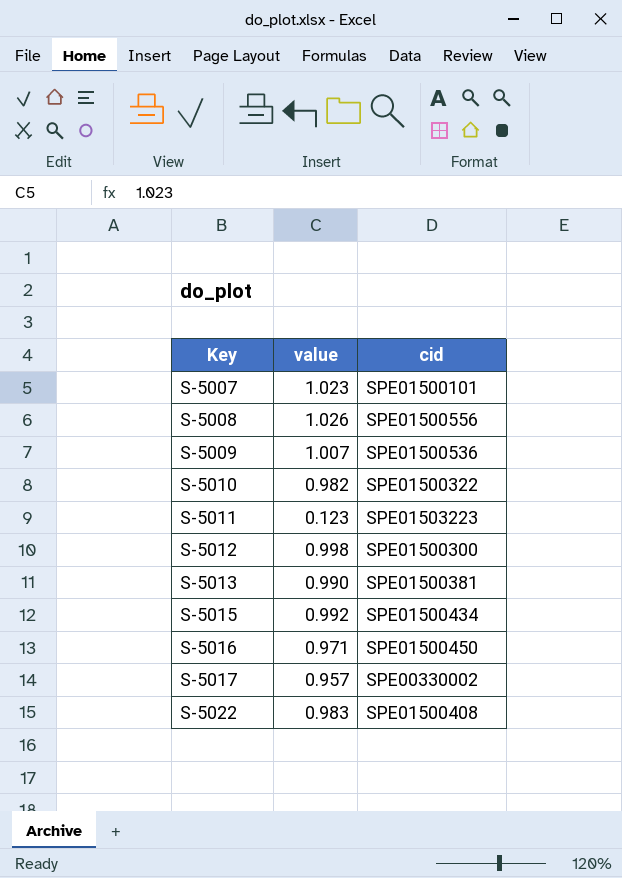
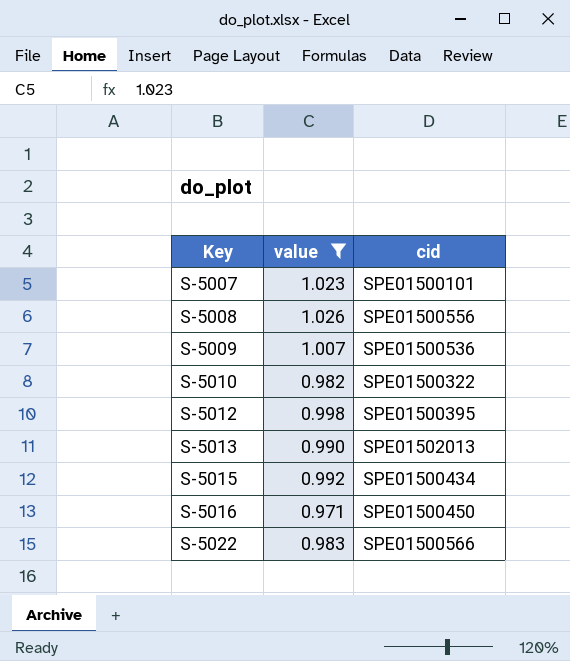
filter: none -> value >= 0.971
S-5012 | cid: SPE01500300 -> SPE01500395
S-5013 | cid: SPE01500381 -> SPE01502013
S-5022 | cid: SPE01500408 -> SPE01500566

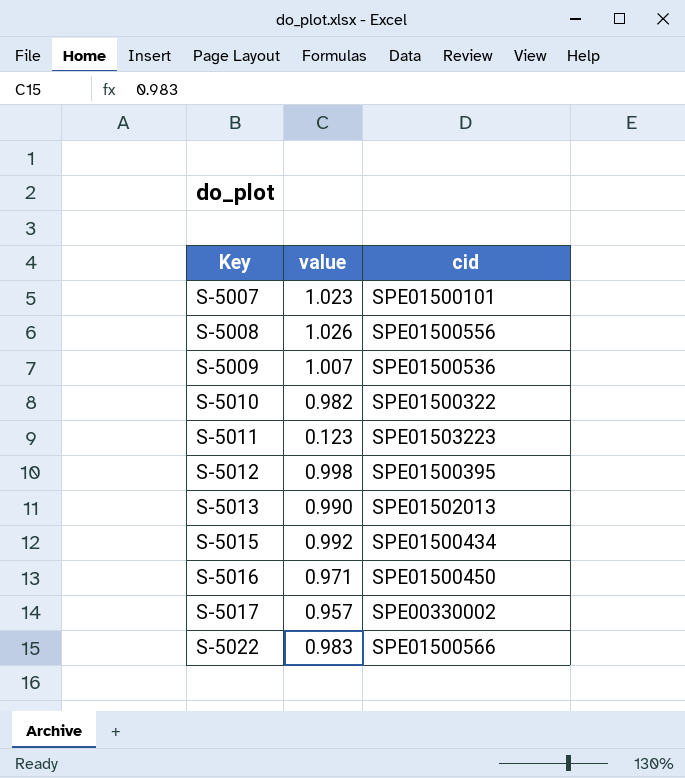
filter: value >= 0.971 -> none

